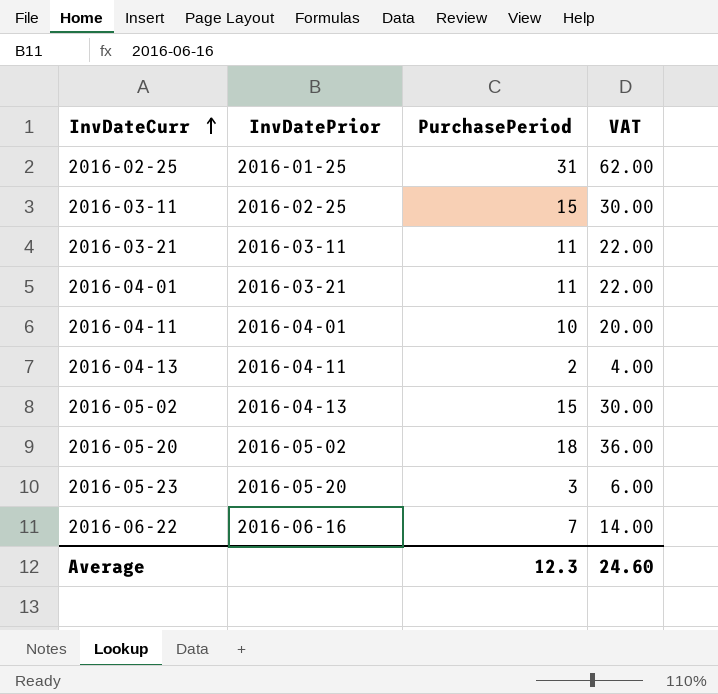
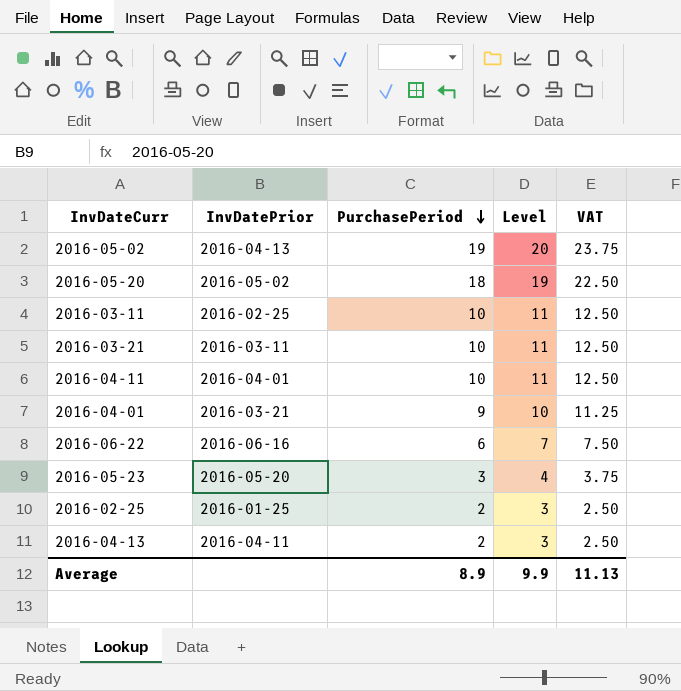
row order: InvDateCurr ascending -> PurchasePeriod descending
column Level | formula: none -> [PurchasePeriod] + 1
column VAT | formula: [PurchasePeriod] * 2 -> [PurchasePeriod] * 1.25
2016-05-02 | PurchasePeriod: 15 -> 19
2016-03-11 | PurchasePeriod: 15 -> 10
2016-03-21 | PurchasePeriod: 11 -> 10
2016-04-01 | PurchasePeriod: 11 -> 9
2016-06-22 | PurchasePeriod: 7 -> 6
2016-02-25 | PurchasePeriod: 31 -> 2
Average | PurchasePeriod: 12.3 -> 8.9
Average | VAT: 24.60 -> 11.13

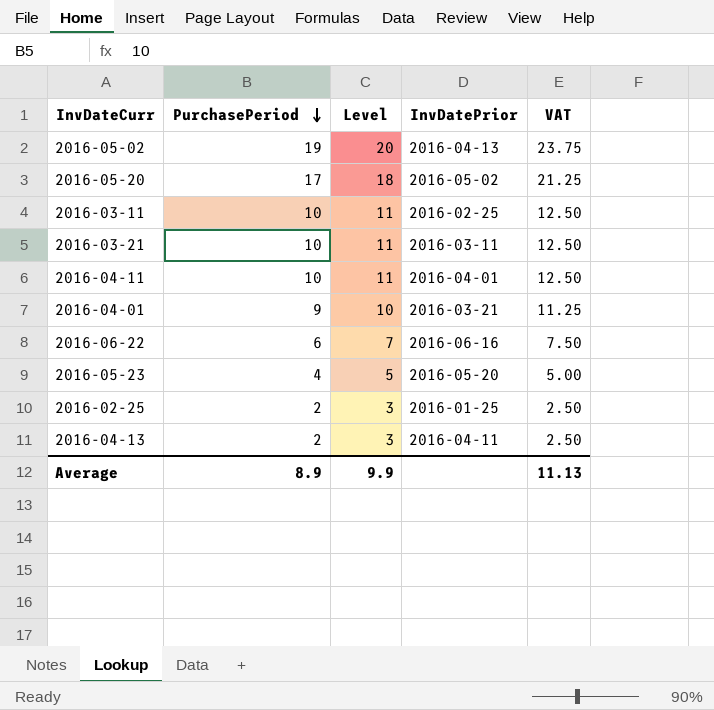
column InvDatePrior | position: 2 -> 4
2016-05-20 | PurchasePeriod: 18 -> 17
2016-05-20 | Level: 19 -> 18
2016-05-20 | VAT: 22.50 -> 21.25
2016-05-23 | PurchasePeriod: 3 -> 4
2016-05-23 | Level: 4 -> 5
2016-05-23 | VAT: 3.75 -> 5.00

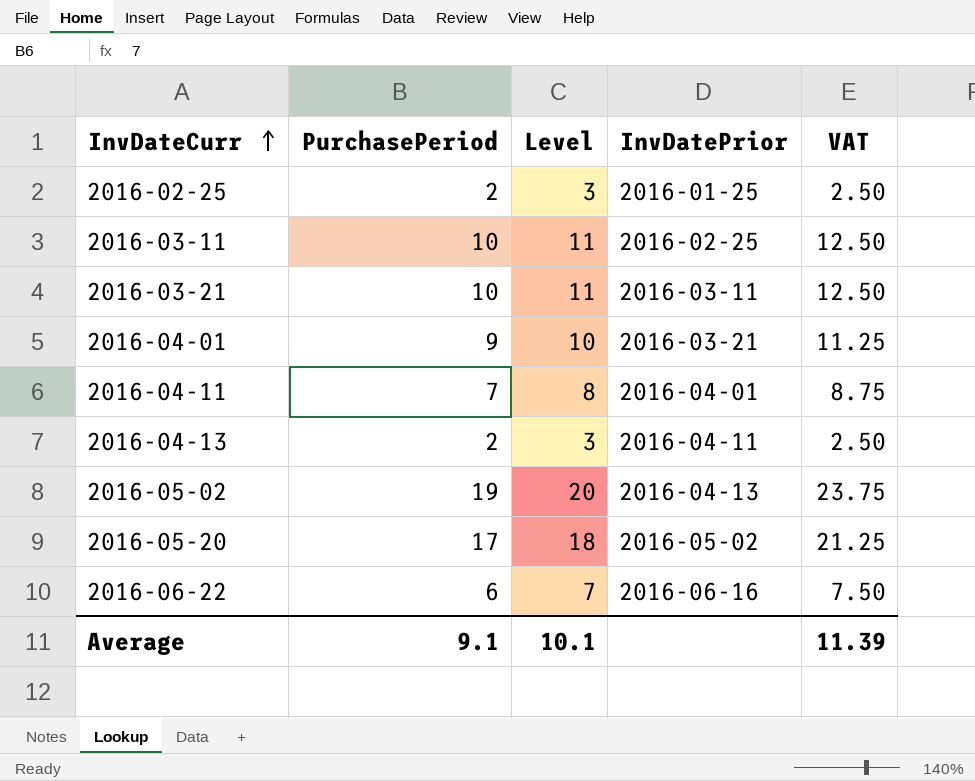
row order: PurchasePeriod descending -> InvDateCurr ascending
row 2016-05-23: 4 | 5 | 2016-05-20 | 5.00 -> none
2016-04-11 | PurchasePeriod: 10 -> 7
2016-04-11 | Level: 11 -> 8
2016-04-11 | VAT: 12.50 -> 8.75
Average | PurchasePeriod: 8.9 -> 9.1
Average | Level: 9.9 -> 10.1
Average | VAT: 11.13 -> 11.39

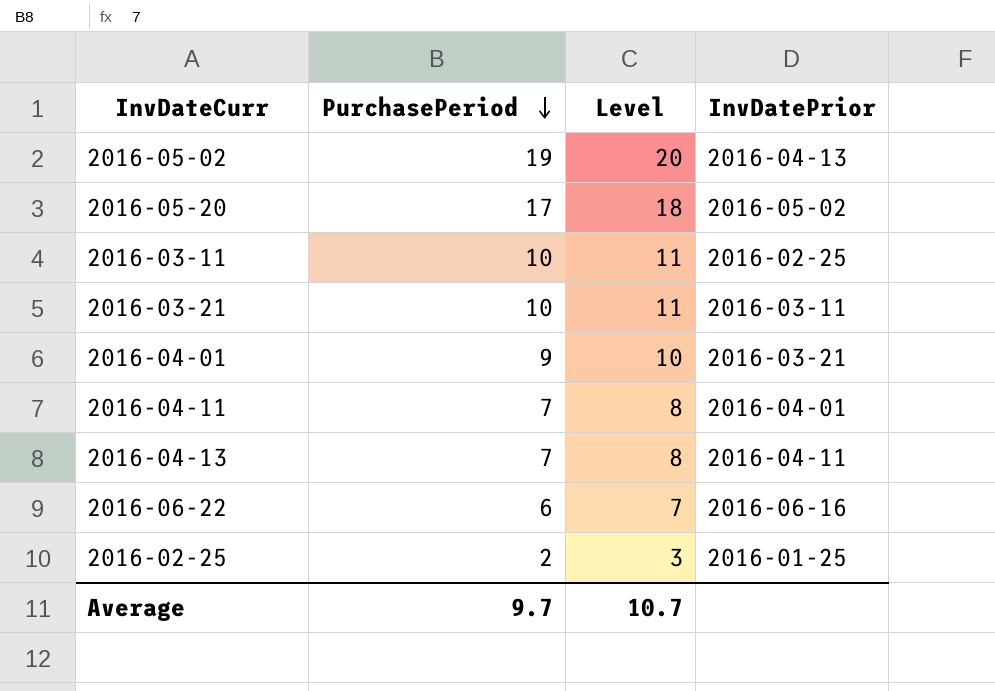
row order: InvDateCurr ascending -> PurchasePeriod descending
column VAT | formula: [PurchasePeriod] * 1.25 -> none
2016-04-13 | PurchasePeriod: 2 -> 7
2016-04-13 | Level: 3 -> 8
Average | PurchasePeriod: 9.1 -> 9.7
Average | Level: 10.1 -> 10.7

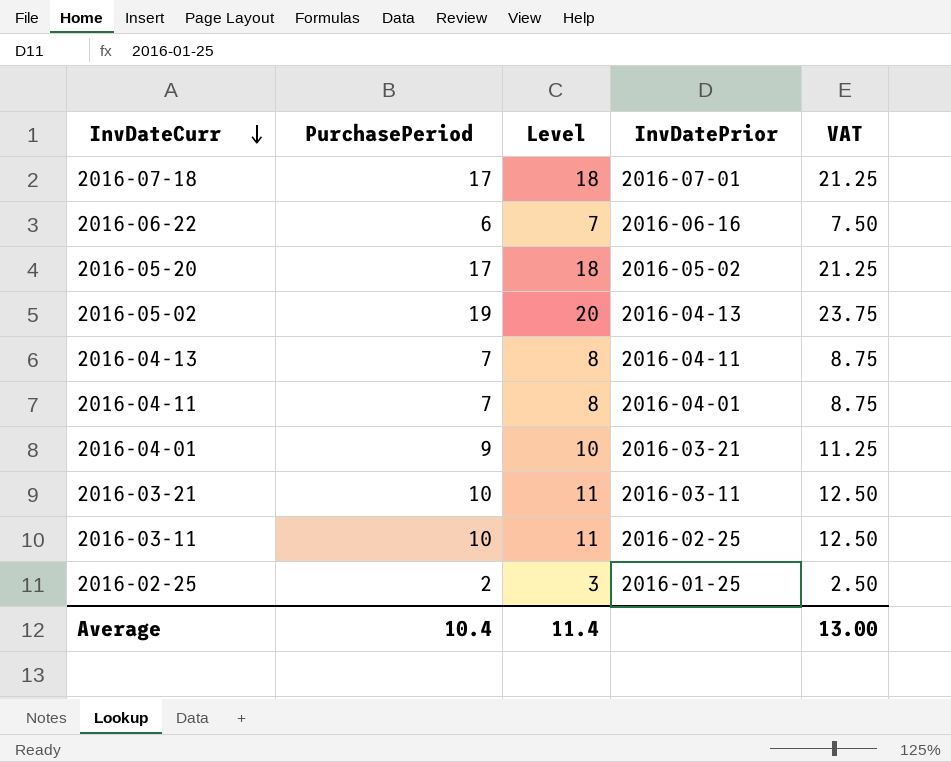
row order: PurchasePeriod descending -> InvDateCurr descending
column VAT | formula: none -> [PurchasePeriod] * 1.25
row 2016-07-18: none -> 17 | 18 | 2016-07-01 | 21.25
Average | PurchasePeriod: 9.7 -> 10.4
Average | Level: 10.7 -> 11.4

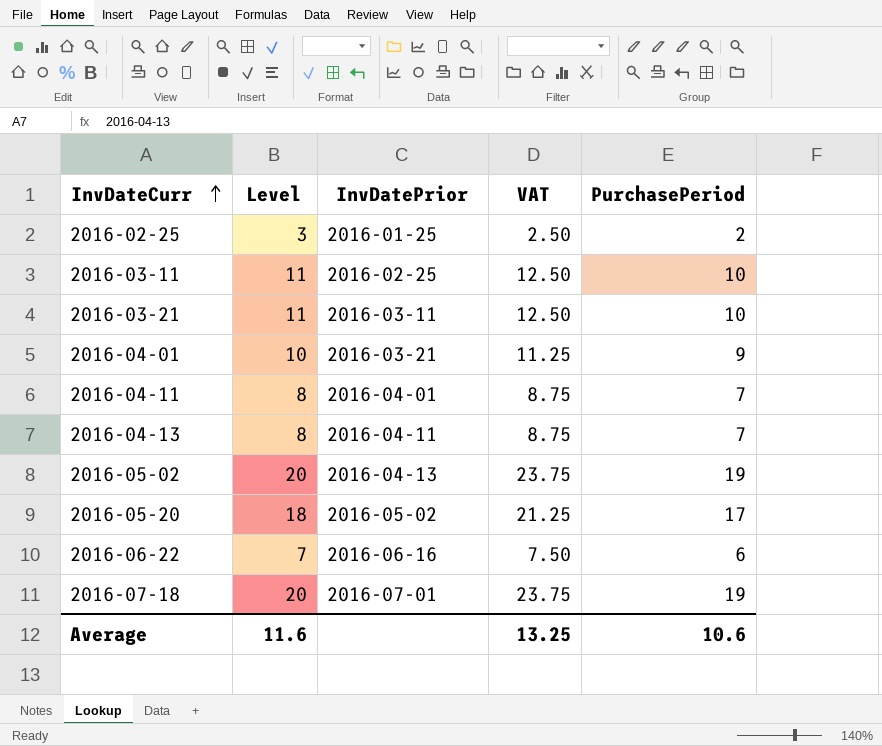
row order: InvDateCurr descending -> InvDateCurr ascending
column PurchasePeriod | position: 2 -> 5
2016-07-18 | Level: 18 -> 20
2016-07-18 | VAT: 21.25 -> 23.75
2016-07-18 | PurchasePeriod: 17 -> 19
Average | Level: 11.4 -> 11.6
Average | VAT: 13.00 -> 13.25
Average | PurchasePeriod: 10.4 -> 10.6

